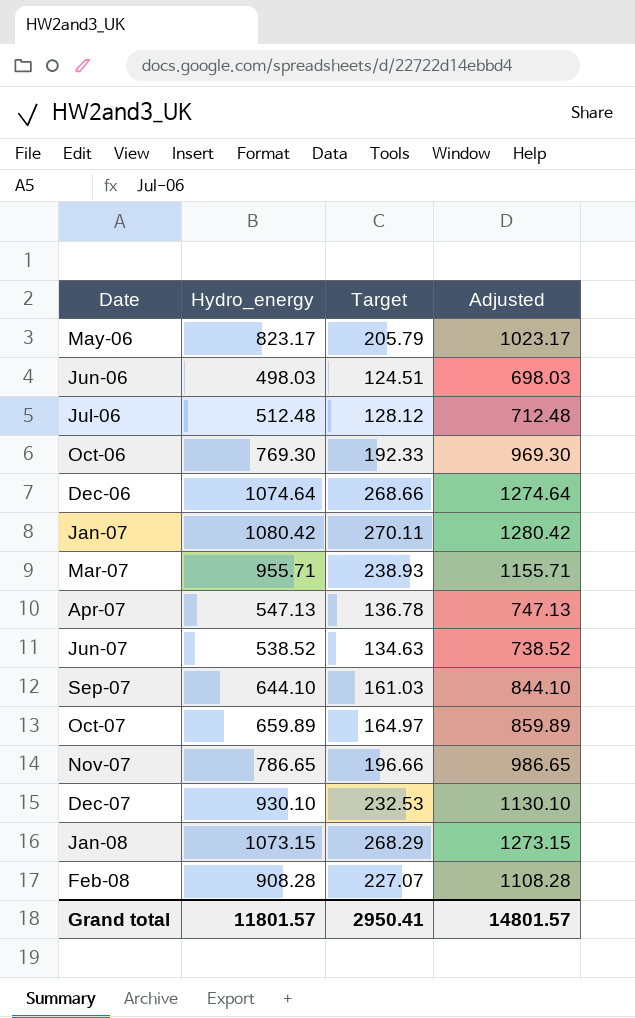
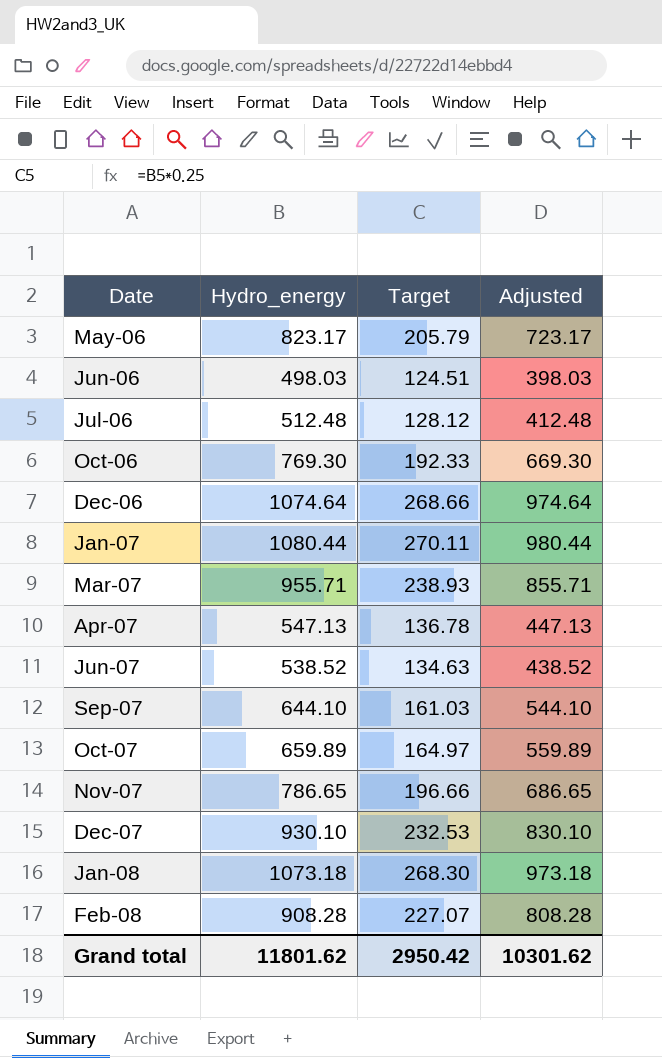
column Adjusted | formula: [Hydro_energy] + 200 -> [Hydro_energy] - 100
Jan-07 | Hydro_energy: 1080.42 -> 1080.44
Jan-08 | Hydro_energy: 1073.15 -> 1073.18
Jan-08 | Target: 268.29 -> 268.30
Grand total | Hydro_energy: 11801.57 -> 11801.62
Grand total | Target: 2950.41 -> 2950.42
Grand total | Adjusted: 14801.57 -> 10301.62

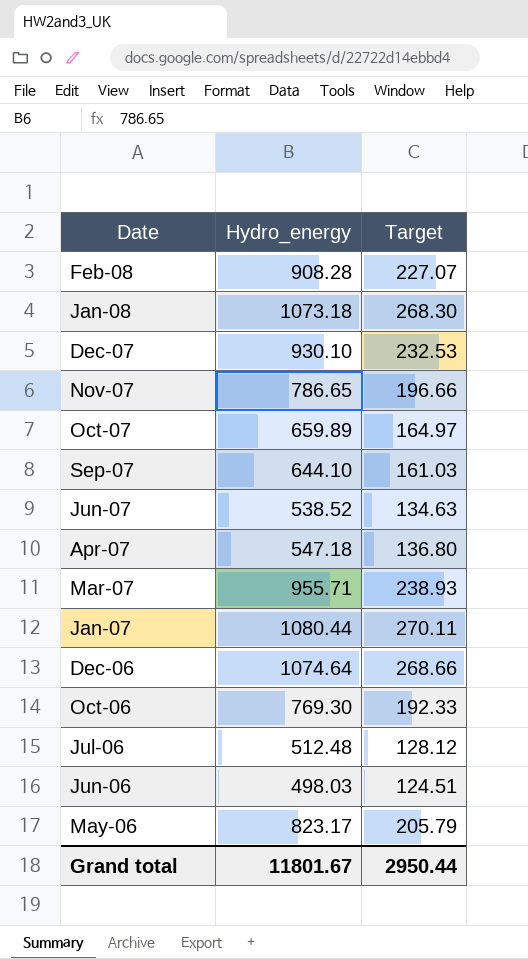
row order: Date ascending -> Date descending
column Adjusted | formula: [Hydro_energy] - 100 -> none
Apr-07 | Hydro_energy: 547.13 -> 547.18
Apr-07 | Target: 136.78 -> 136.80
Grand total | Hydro_energy: 11801.62 -> 11801.67
Grand total | Target: 2950.42 -> 2950.44

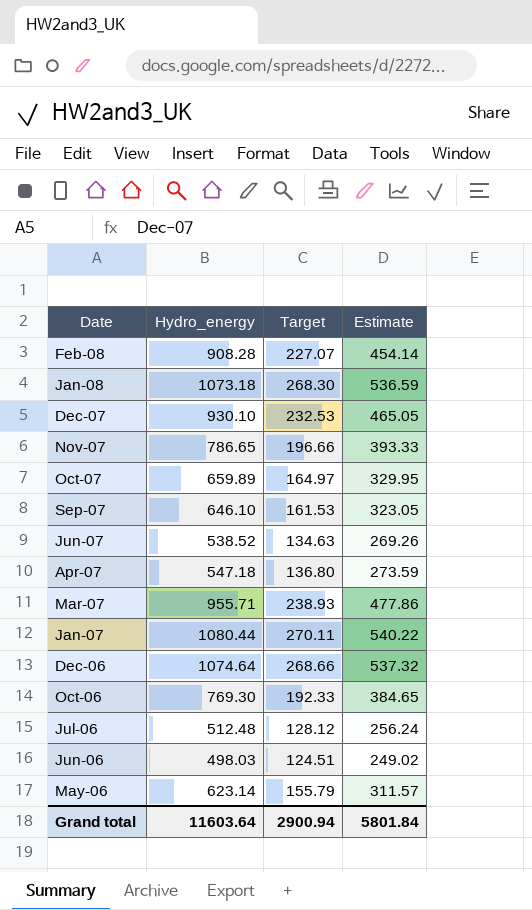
column Estimate | formula: none -> [Hydro_energy] * 0.5
Sep-07 | Hydro_energy: 644.10 -> 646.10
Sep-07 | Target: 161.03 -> 161.53
May-06 | Hydro_energy: 823.17 -> 623.14
May-06 | Target: 205.79 -> 155.79
Grand total | Hydro_energy: 11801.67 -> 11603.64
Grand total | Target: 2950.44 -> 2900.94

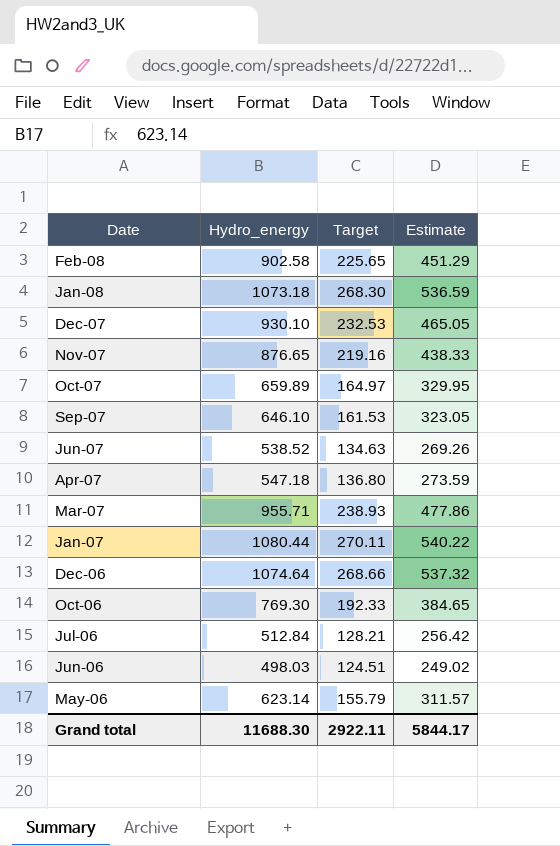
Feb-08 | Hydro_energy: 908.28 -> 902.58
Feb-08 | Target: 227.07 -> 225.65
Feb-08 | Estimate: 454.14 -> 451.29
Nov-07 | Hydro_energy: 786.65 -> 876.65
Nov-07 | Target: 196.66 -> 219.16
Nov-07 | Estimate: 393.33 -> 438.33
Jul-06 | Hydro_energy: 512.48 -> 512.84
Jul-06 | Target: 128.12 -> 128.21
Jul-06 | Estimate: 256.24 -> 256.42
Grand total | Hydro_energy: 11603.64 -> 11688.30
Grand total | Target: 2900.94 -> 2922.11
Grand total | Estimate: 5801.84 -> 5844.17

